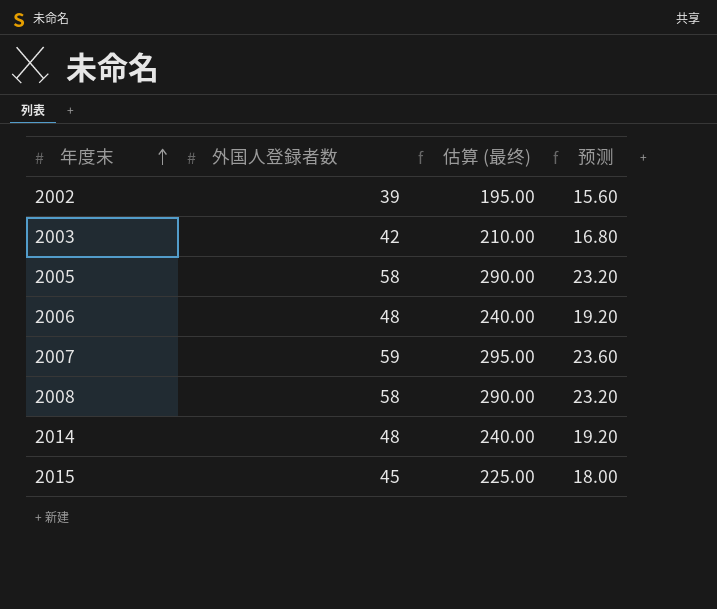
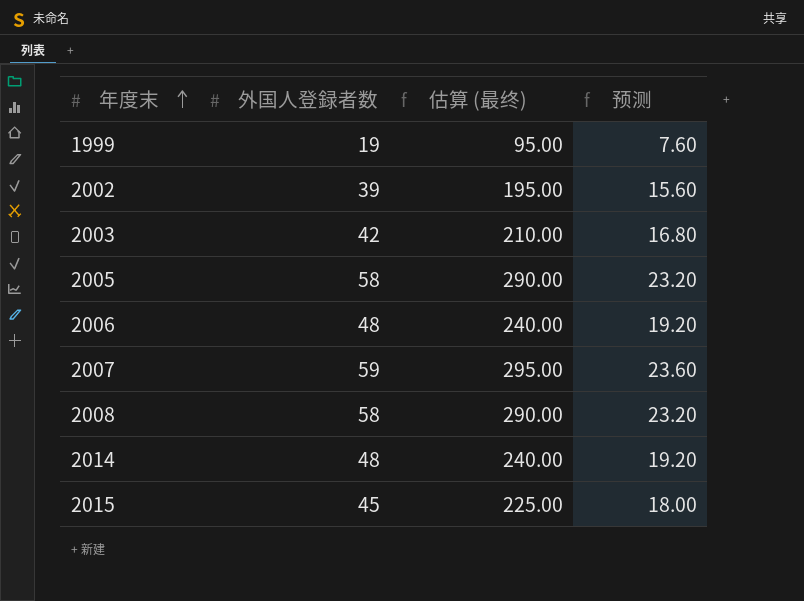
row 1999: none -> 19 | 95.00 | 7.60

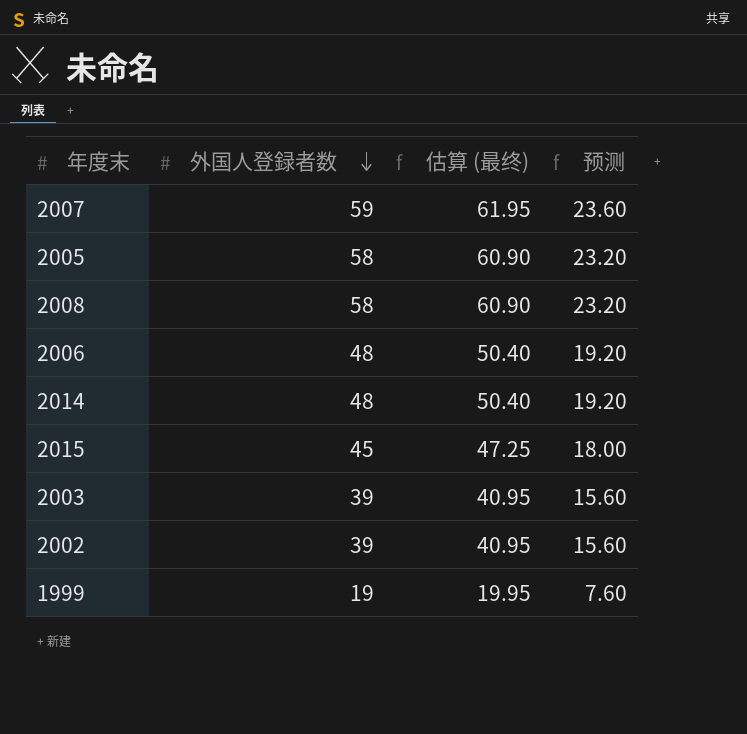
row order: 年度末 ascending -> 外国人登録者数 descending
column 估算 (最终) | formula: [外国人登録者数] * 5 -> [外国人登録者数] * 1.05
2003 | 外国人登録者数: 42 -> 39
2003 | 预测: 16.80 -> 15.60

